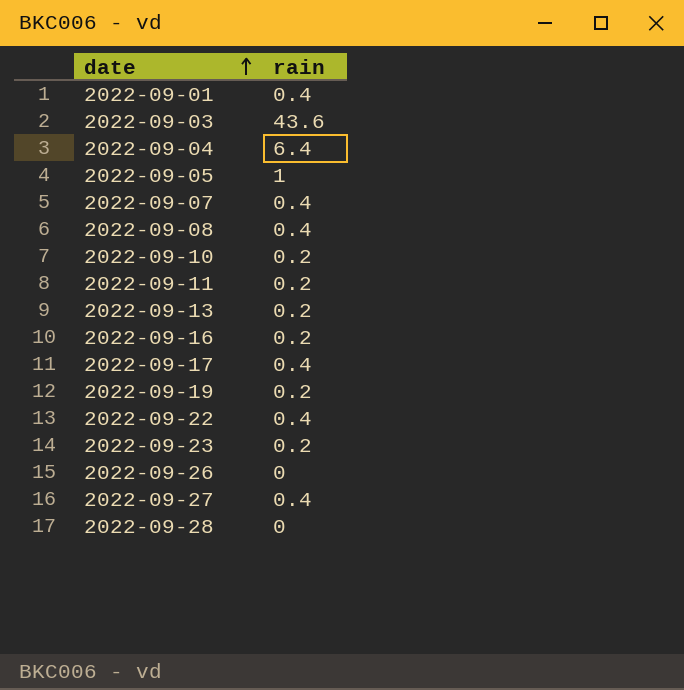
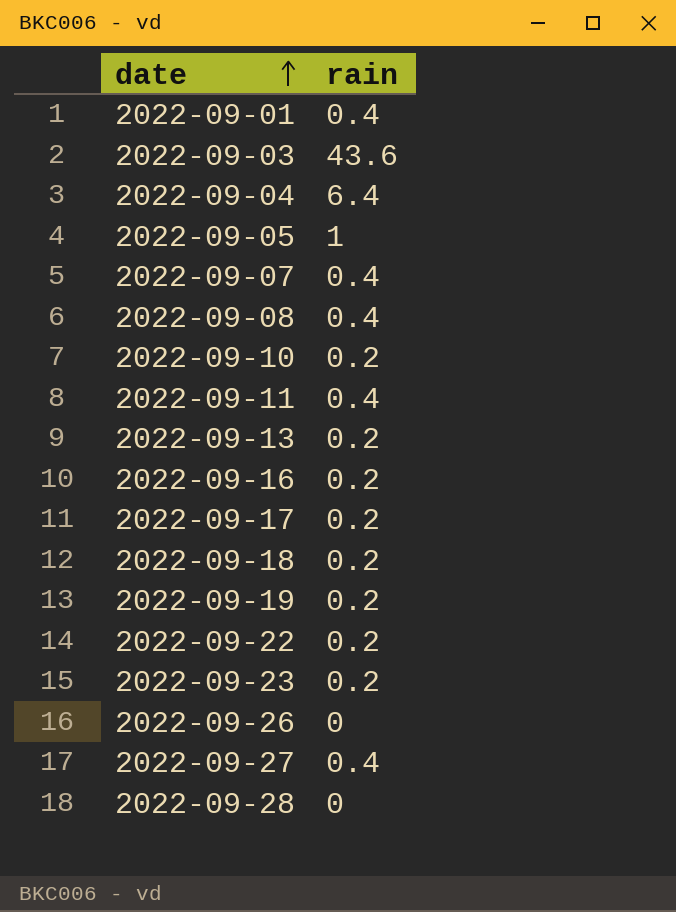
2022-09-11 | rain: 0.2 -> 0.4
2022-09-17 | rain: 0.4 -> 0.2
row 2022-09-18: none -> 0.2
2022-09-22 | rain: 0.4 -> 0.2

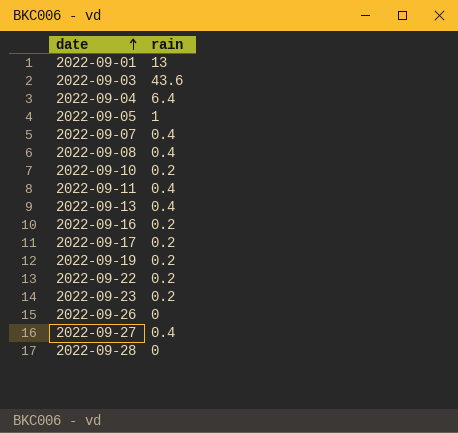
row 2022-09-18: 0.2 -> none
2022-09-01 | rain: 0.4 -> 13
2022-09-13 | rain: 0.2 -> 0.4

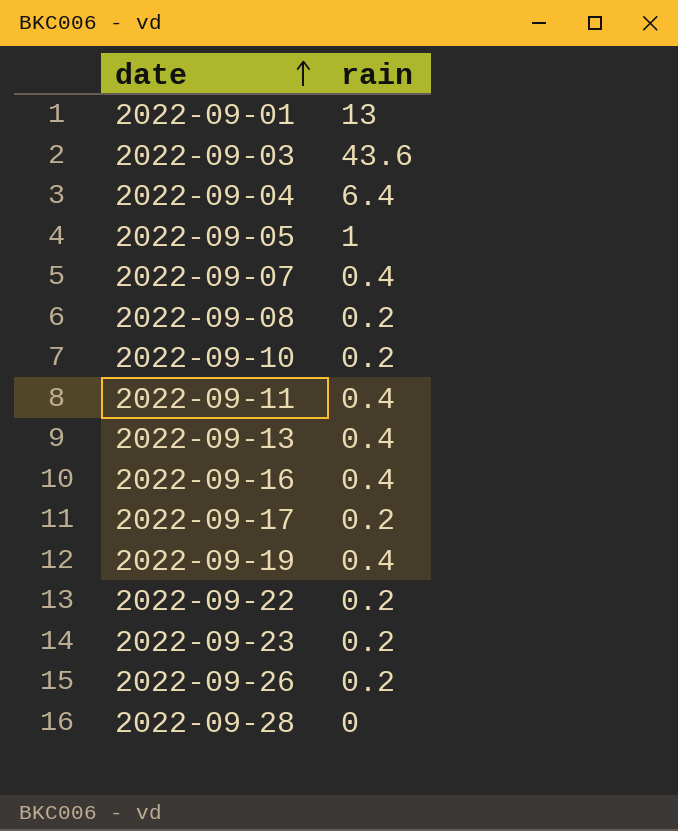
row 2022-09-27: 0.4 -> none
2022-09-08 | rain: 0.4 -> 0.2
2022-09-16 | rain: 0.2 -> 0.4
2022-09-19 | rain: 0.2 -> 0.4
2022-09-26 | rain: 0 -> 0.2

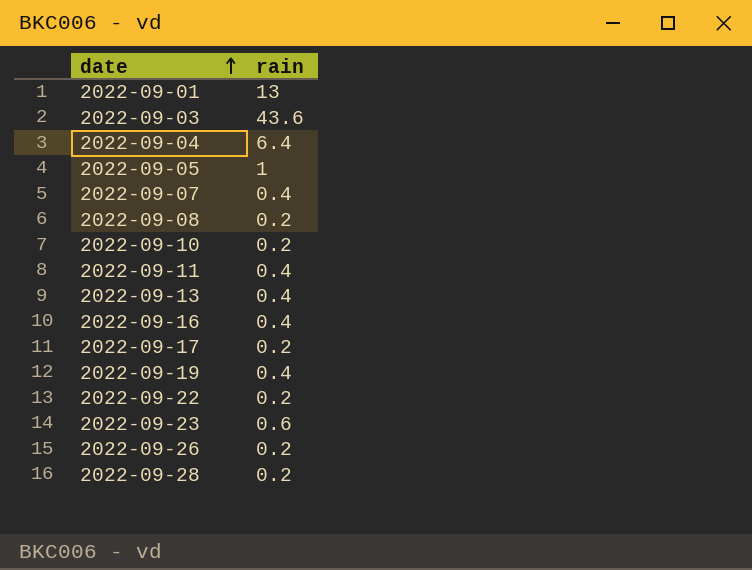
2022-09-23 | rain: 0.2 -> 0.6
2022-09-28 | rain: 0 -> 0.2

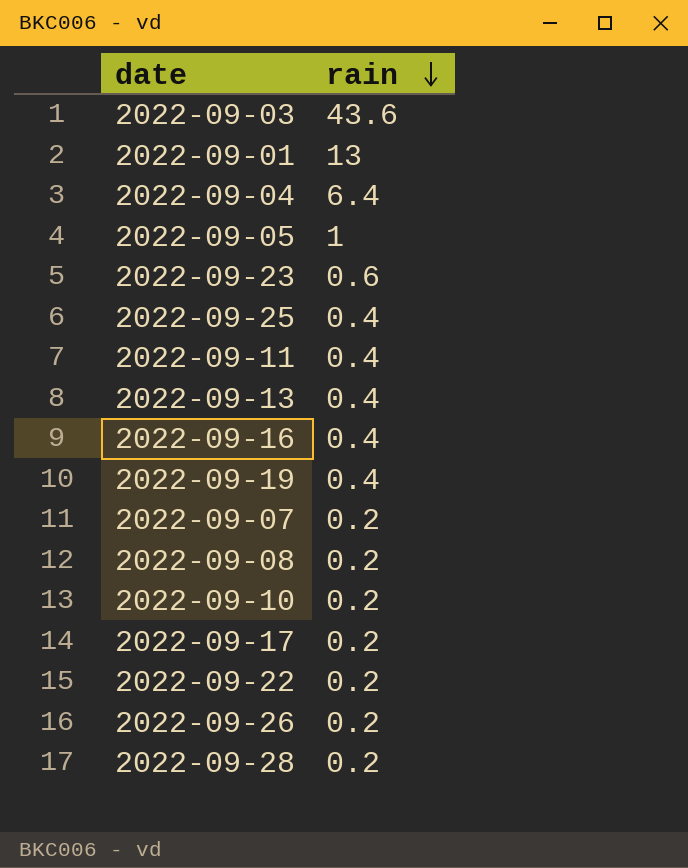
row order: date ascending -> rain descending
row 2022-09-25: none -> 0.4
2022-09-07 | rain: 0.4 -> 0.2

